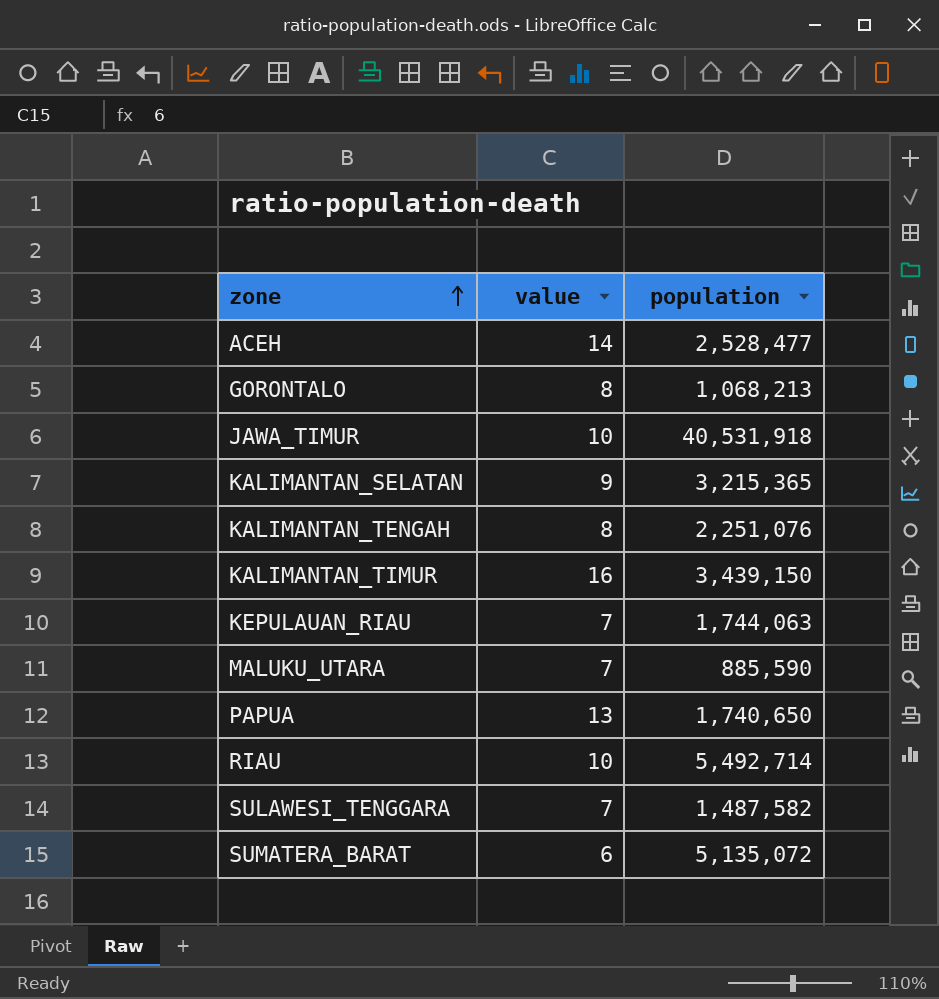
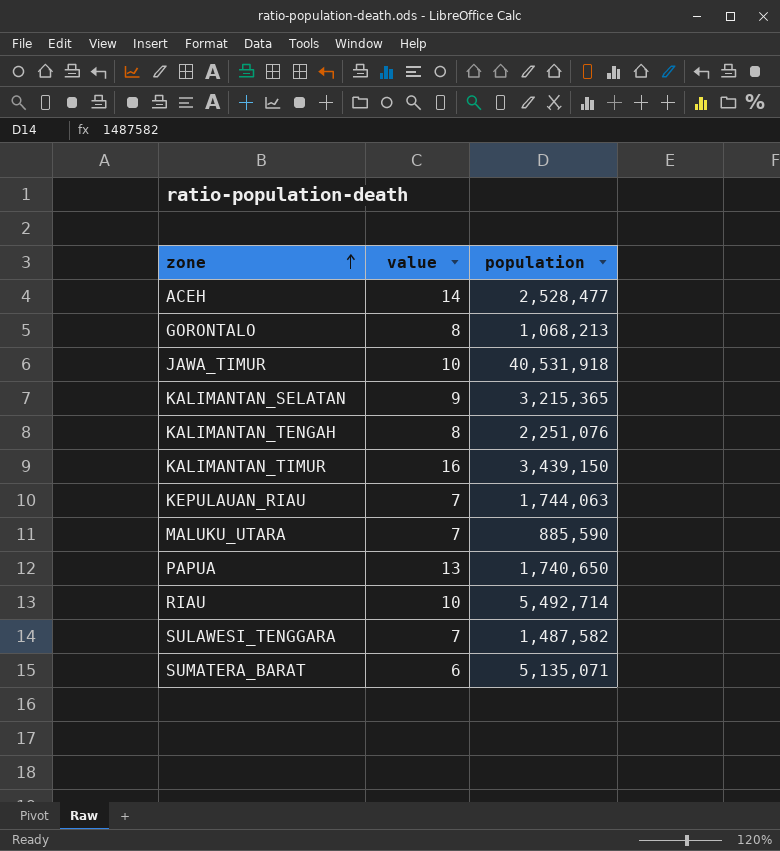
SUMATERA_BARAT | population: 5,135,072 -> 5,135,071

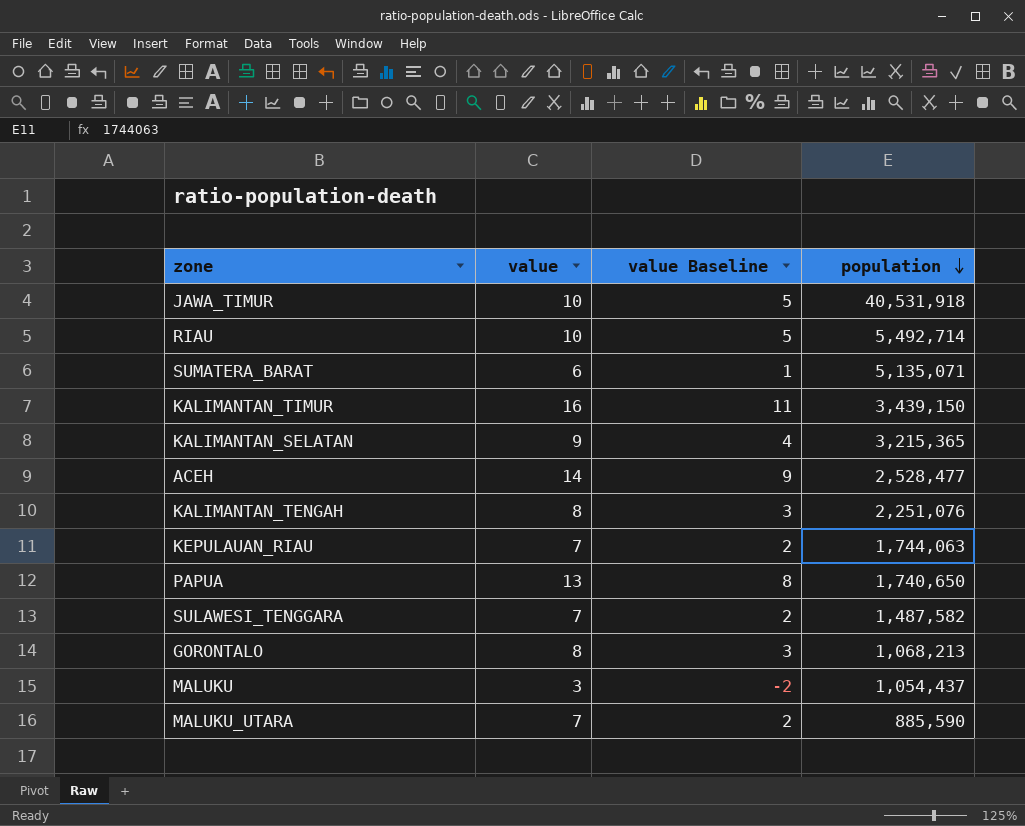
row order: zone ascending -> population descending
column value Baseline | formula: none -> [value] - 5
row MALUKU: none -> 3 | -2 | 1,054,437

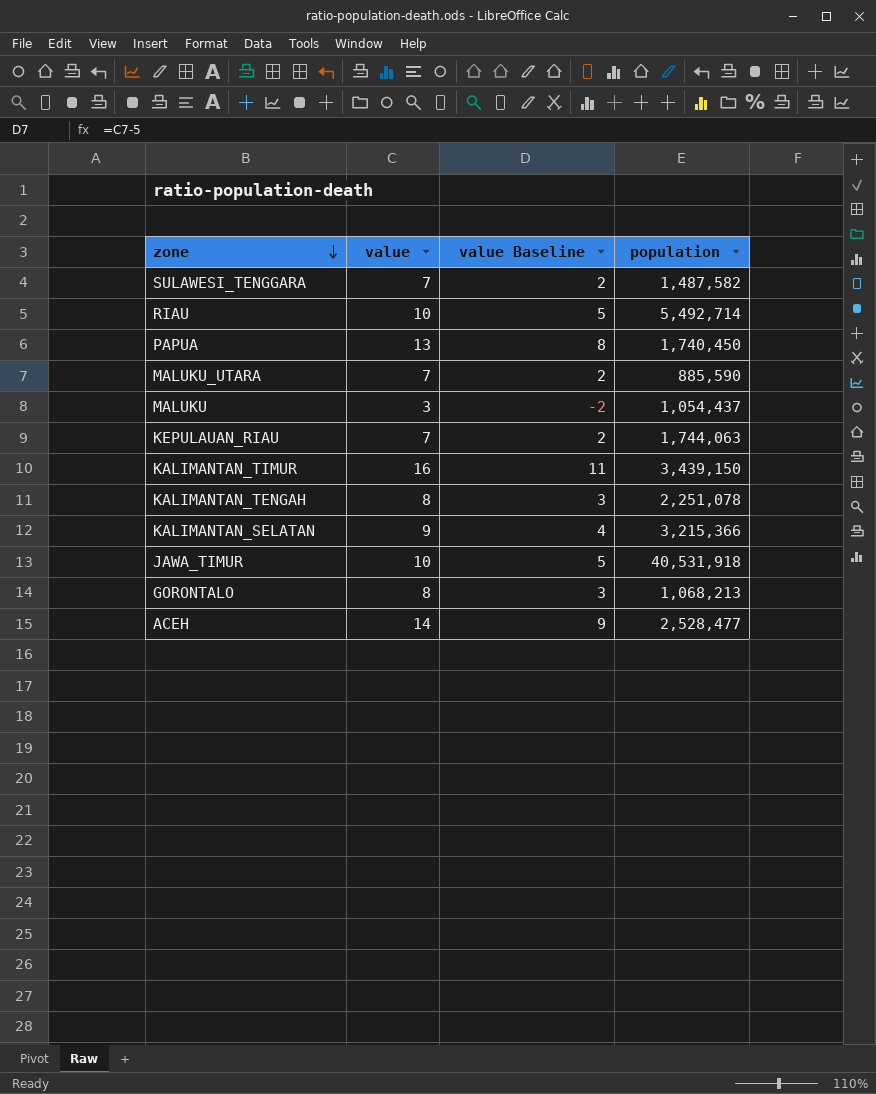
row order: population descending -> zone descending
row SUMATERA_BARAT: 6 | 1 | 5,135,071 -> none
PAPUA | population: 1,740,650 -> 1,740,450
KALIMANTAN_TENGAH | population: 2,251,076 -> 2,251,078
KALIMANTAN_SELATAN | population: 3,215,365 -> 3,215,366

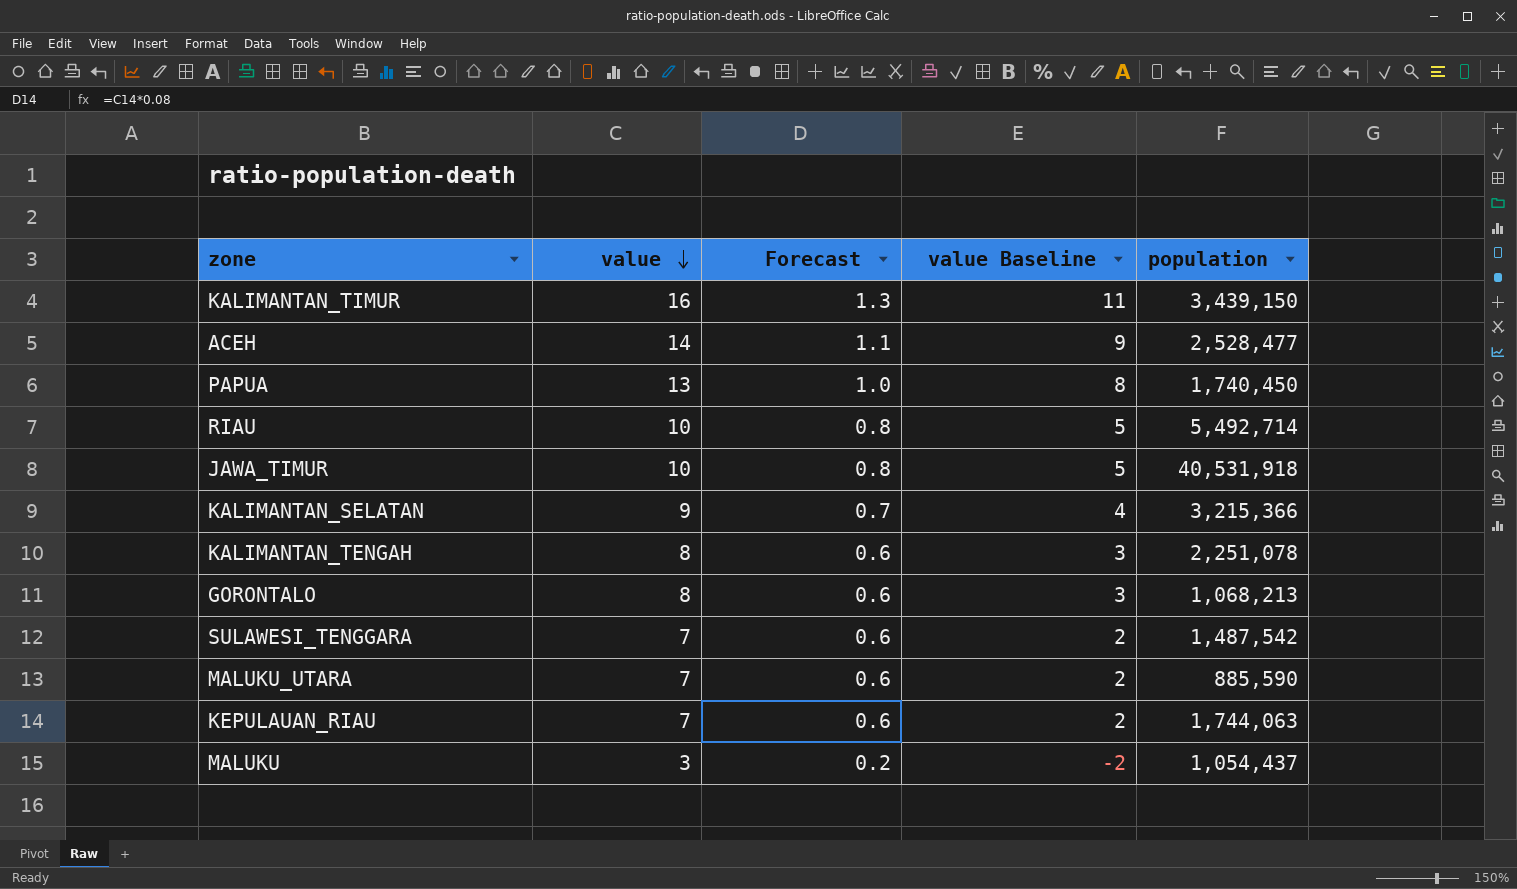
row order: zone descending -> value descending
column Forecast | formula: none -> [value] * 0.08
SULAWESI_TENGGARA | population: 1,487,582 -> 1,487,542

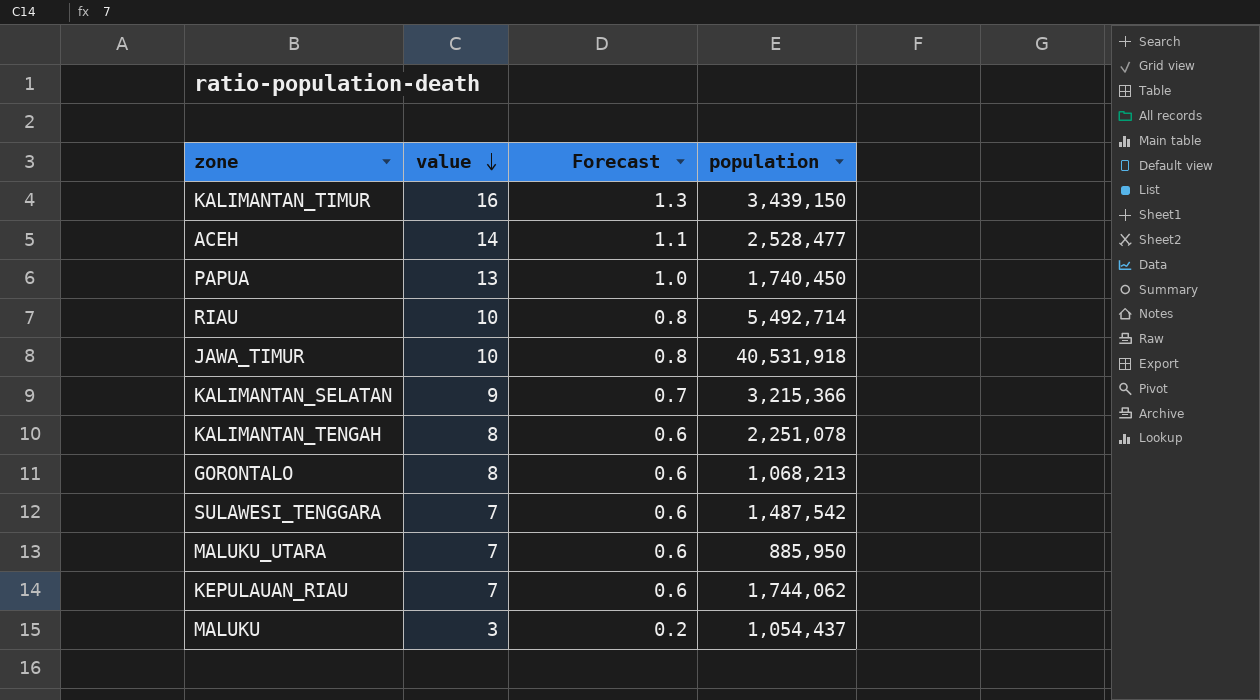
column value Baseline | formula: [value] - 5 -> none
MALUKU_UTARA | population: 885,590 -> 885,950
KEPULAUAN_RIAU | population: 1,744,063 -> 1,744,062

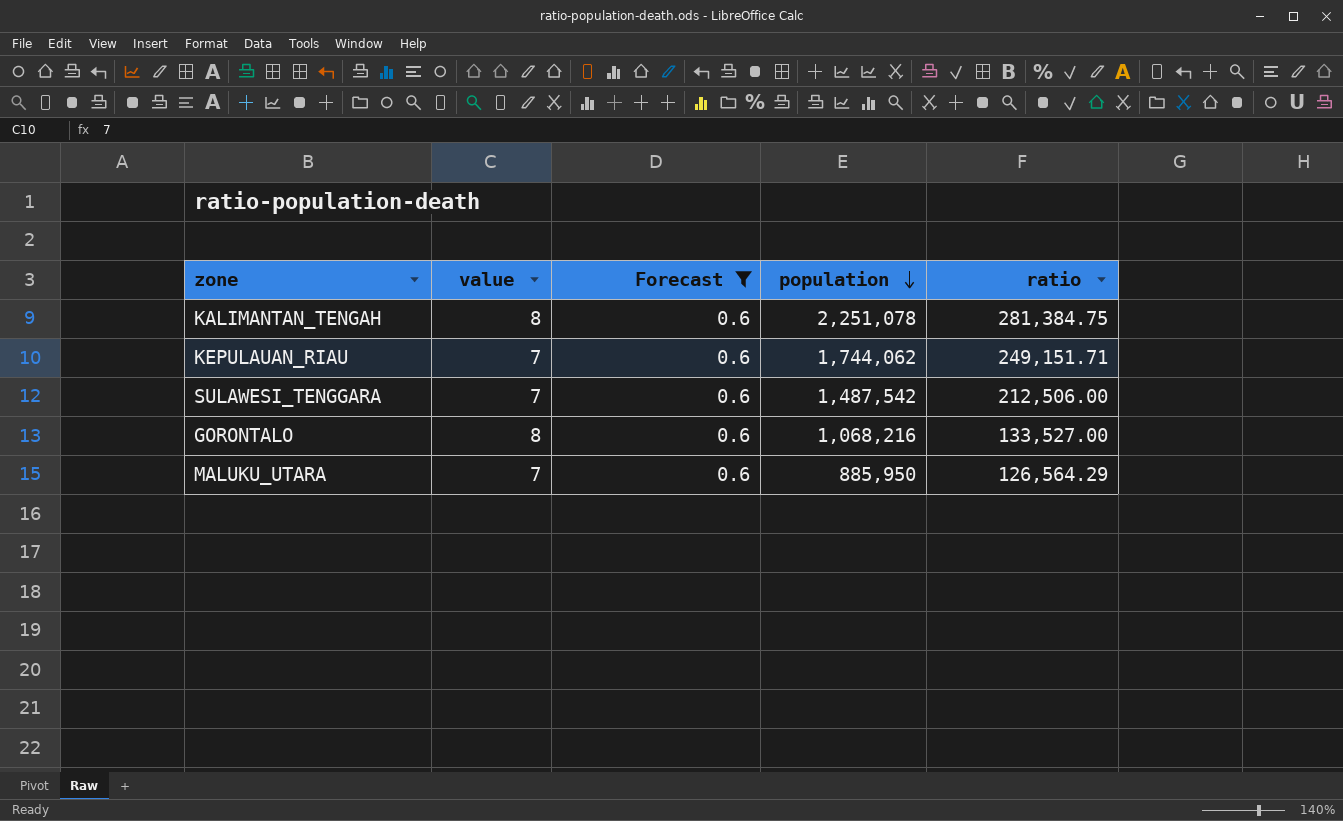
filter: none -> Forecast = 0.6
row order: value descending -> population descending
column ratio | formula: none -> [population] / [value]
GORONTALO | population: 1,068,213 -> 1,068,216

